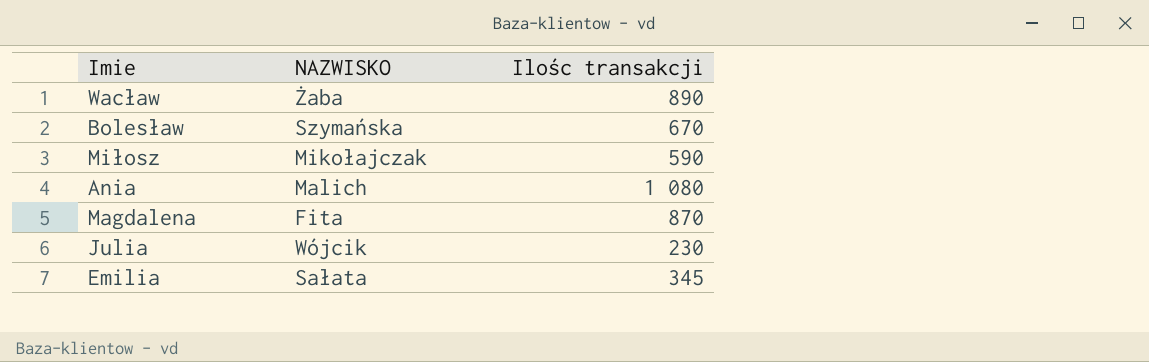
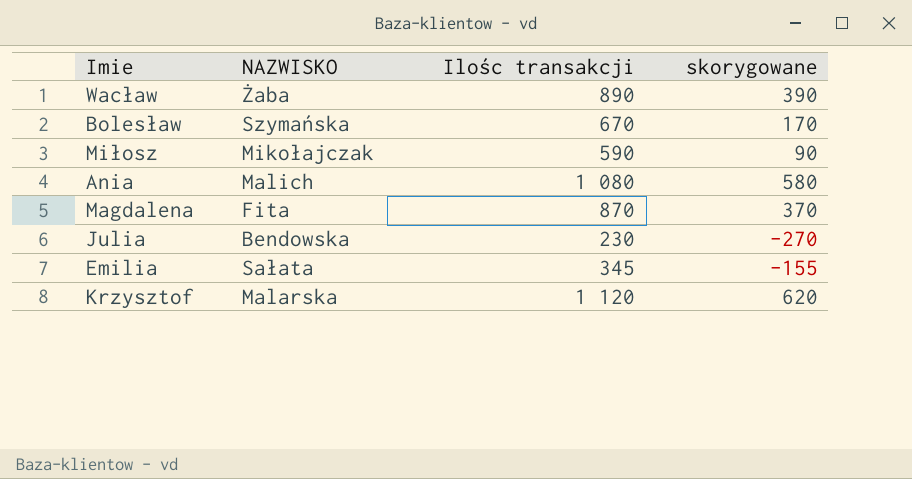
column skorygowane | formula: none -> [Ilośc transakcji] - 500
Julia | NAZWISKO: Wójcik -> Bendowska
row Krzysztof: none -> Malarska | 1 120 | 620

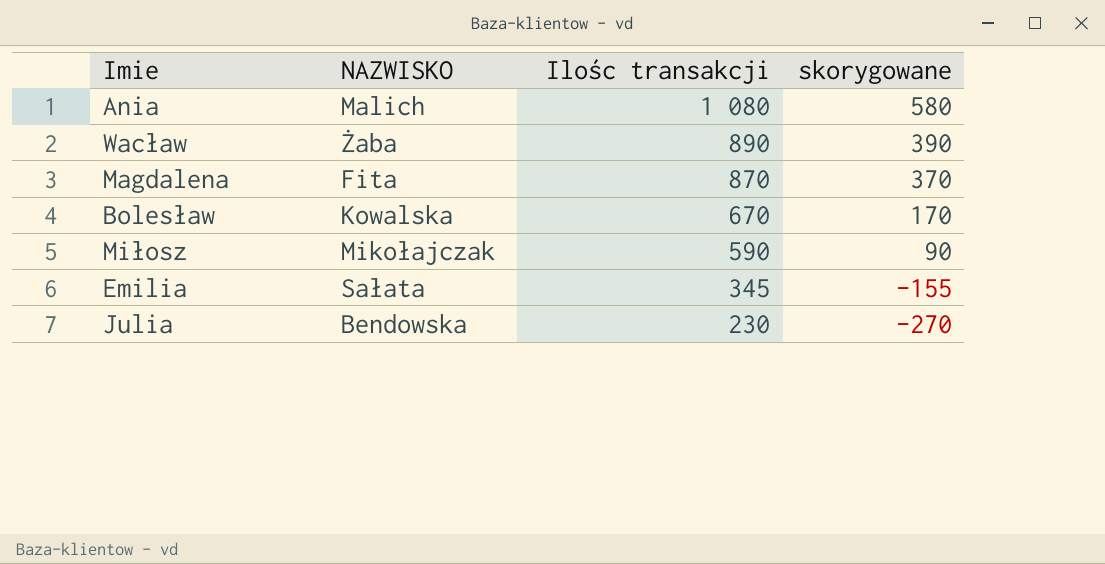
row order: none -> Ilośc transakcji descending
row Krzysztof: Malarska | 1 120 | 620 -> none
Bolesław | NAZWISKO: Szymańska -> Kowalska

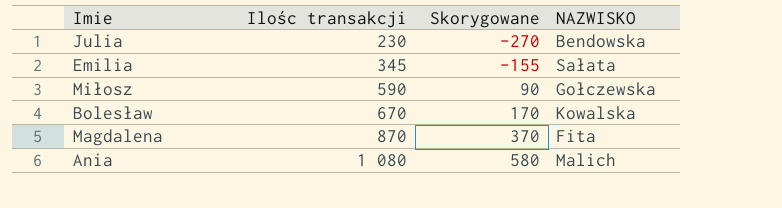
row order: Ilośc transakcji descending -> Ilośc transakcji ascending
column name: skorygowane -> Skorygowane
column NAZWISKO | position: 2 -> 4
row Wacław: Żaba | 890 | 390 -> none
Miłosz | NAZWISKO: Mikołajczak -> Gołczewska

